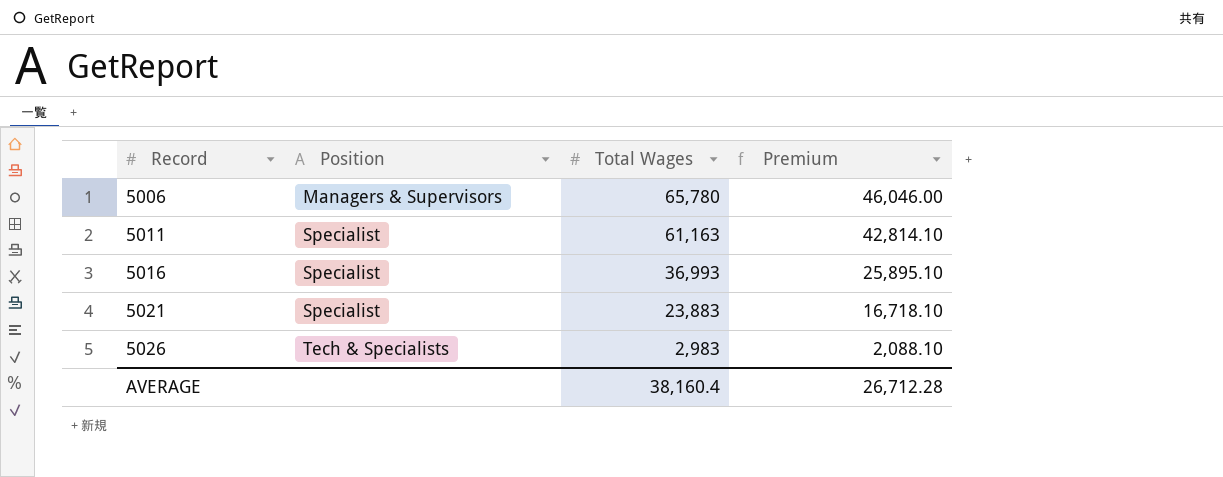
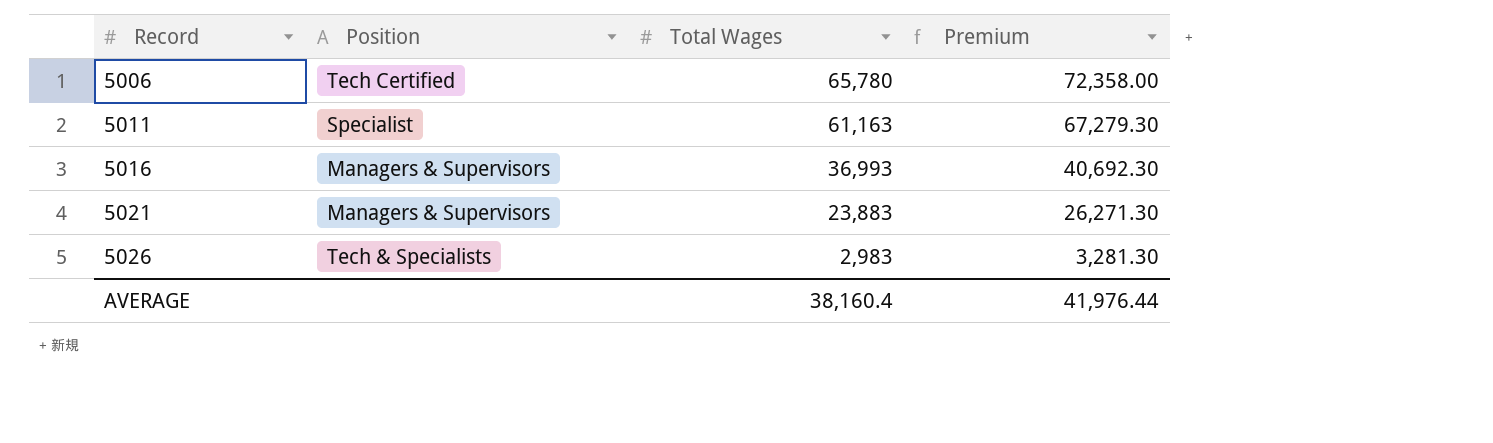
column Premium | formula: [Total Wages] * 0.7 -> [Total Wages] * 1.1
5006 | Position: Managers & Supervisors -> Tech Certified
5016 | Position: Specialist -> Managers & Supervisors
5021 | Position: Specialist -> Managers & Supervisors
AVERAGE | Premium: 26,712.28 -> 41,976.44

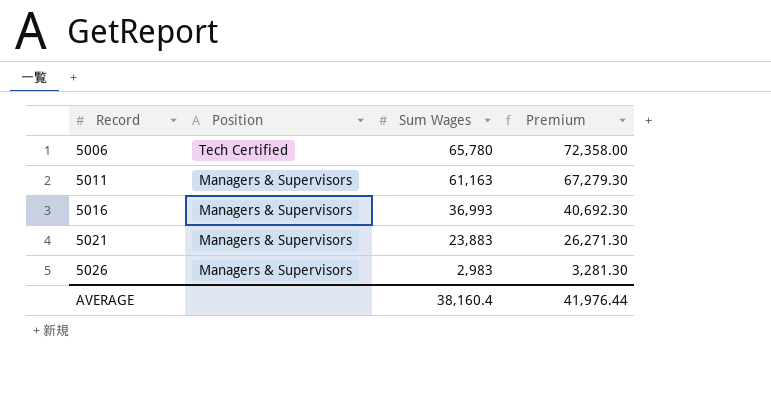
column name: Total Wages -> Sum Wages
5011 | Position: Specialist -> Managers & Supervisors
5026 | Position: Tech & Specialists -> Managers & Supervisors

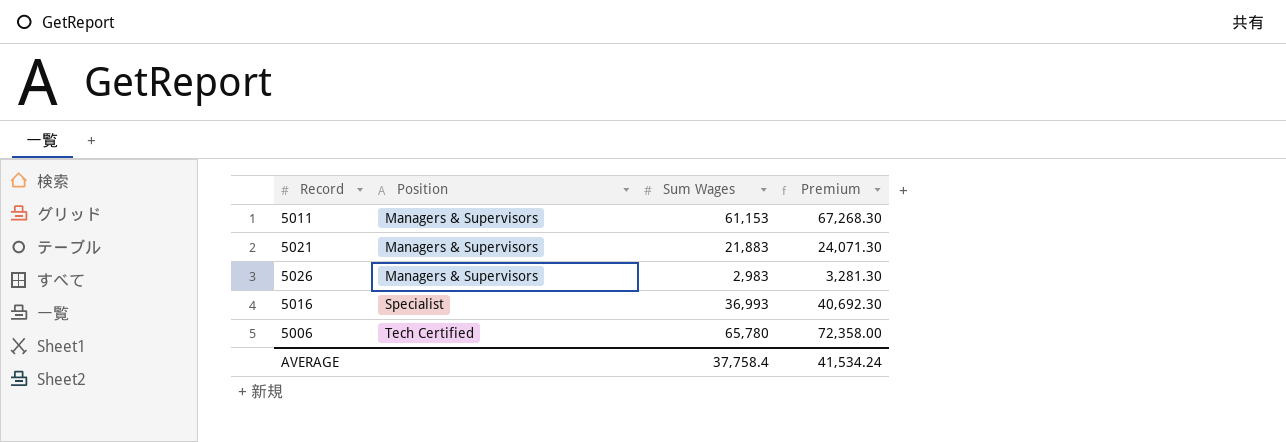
row order: Record ascending -> Position ascending
5011 | Sum Wages: 61,163 -> 61,153
5011 | Premium: 67,279.30 -> 67,268.30
5021 | Sum Wages: 23,883 -> 21,883
5021 | Premium: 26,271.30 -> 24,071.30
5016 | Position: Managers & Supervisors -> Specialist
AVERAGE | Sum Wages: 38,160.4 -> 37,758.4
AVERAGE | Premium: 41,976.44 -> 41,534.24

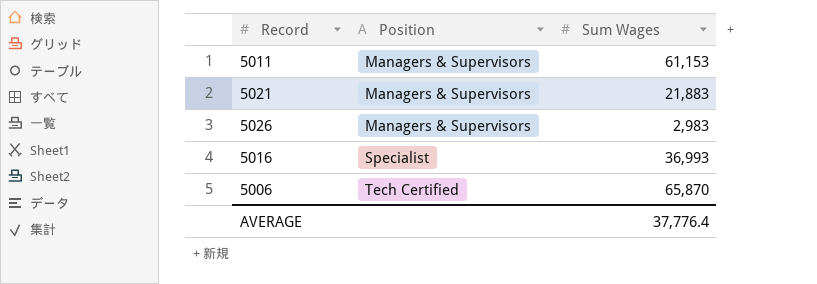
column Premium | formula: [Sum Wages] * 1.1 -> none
5006 | Sum Wages: 65,780 -> 65,870
AVERAGE | Sum Wages: 37,758.4 -> 37,776.4

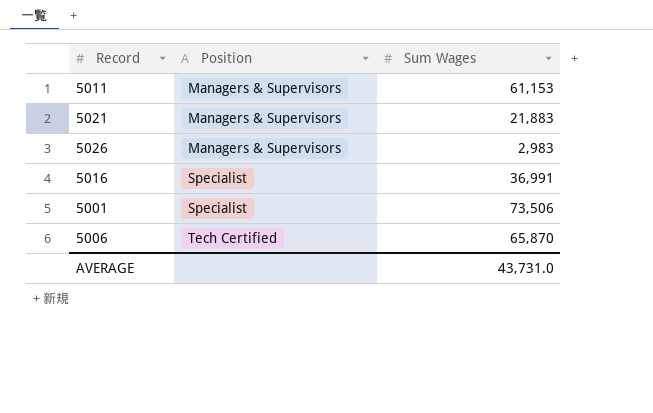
5016 | Sum Wages: 36,993 -> 36,991
row 5001: none -> Specialist | 73,506
AVERAGE | Sum Wages: 37,776.4 -> 43,731.0

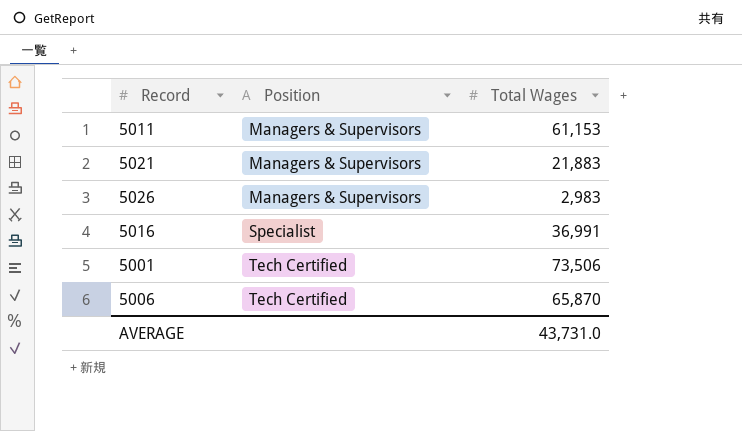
column name: Sum Wages -> Total Wages
5001 | Position: Specialist -> Tech Certified

